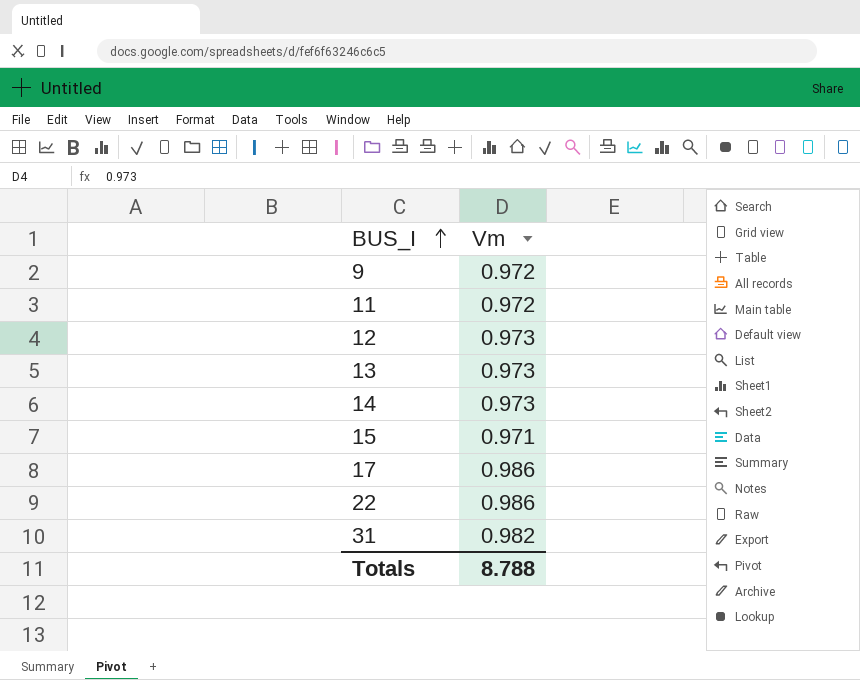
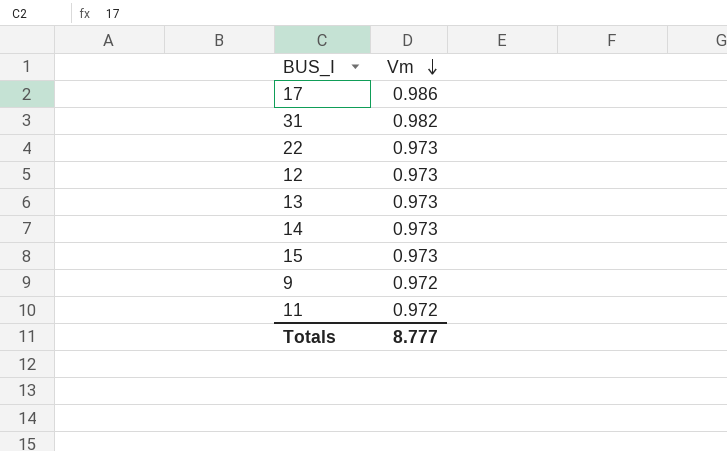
row order: BUS_I ascending -> Vm descending
22 | Vm: 0.986 -> 0.973
15 | Vm: 0.971 -> 0.973
Totals | Vm: 8.788 -> 8.777

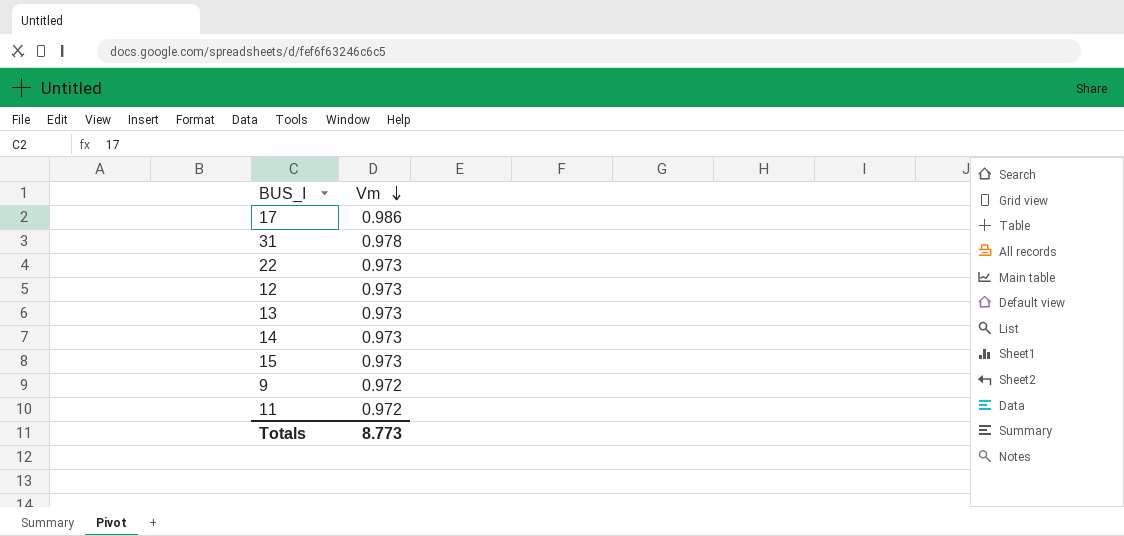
31 | Vm: 0.982 -> 0.978
Totals | Vm: 8.777 -> 8.773

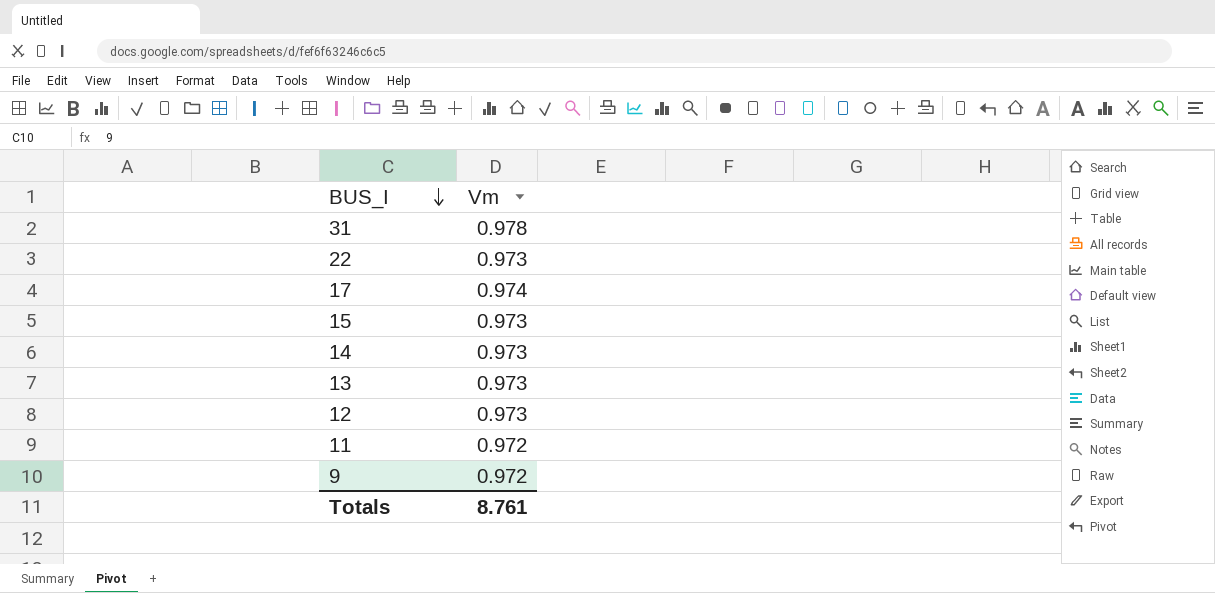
row order: Vm descending -> BUS_I descending
17 | Vm: 0.986 -> 0.974
Totals | Vm: 8.773 -> 8.761

